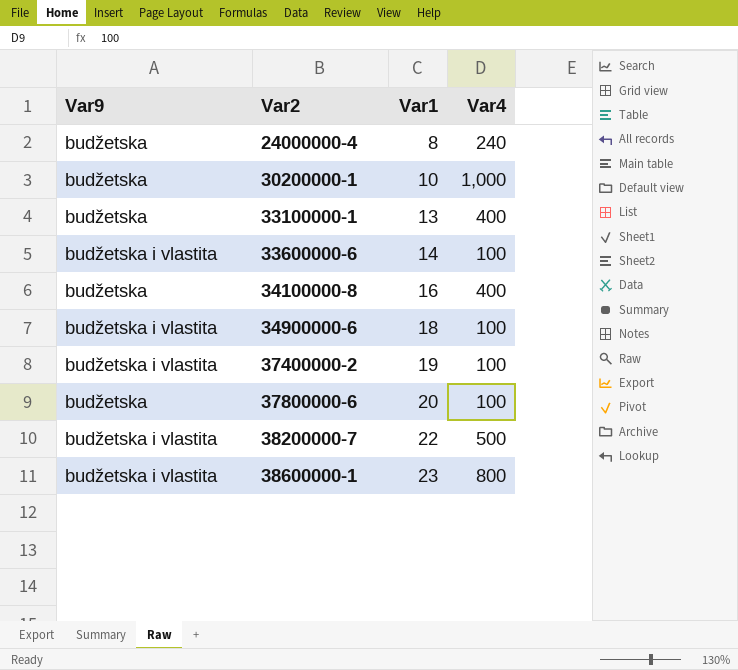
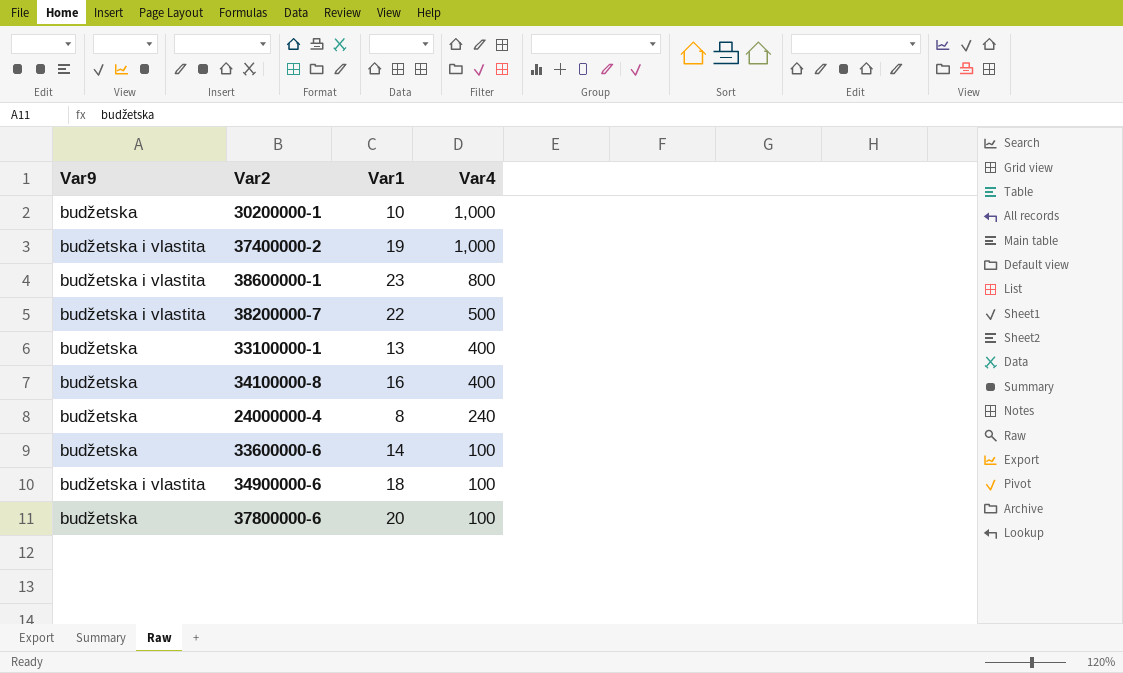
row order: Var2 ascending -> Var4 descending
37400000-2 | Var4: 100 -> 1,000
33600000-6 | Var9: budžetska i vlastita -> budžetska

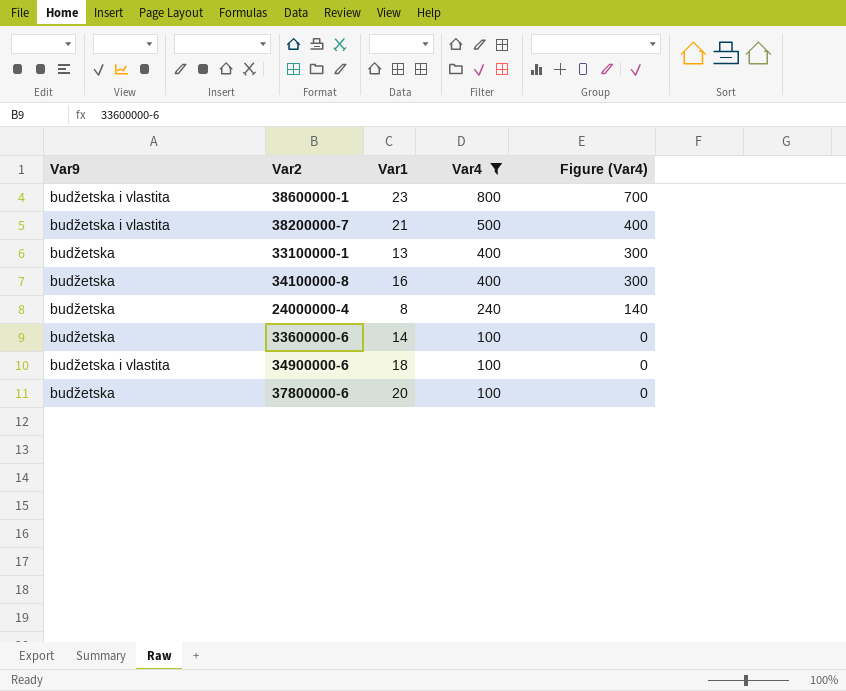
filter: none -> Var4 != 1,000
column Figure (Var4) | formula: none -> [Var4] - 100
38200000-7 | Var1: 22 -> 21

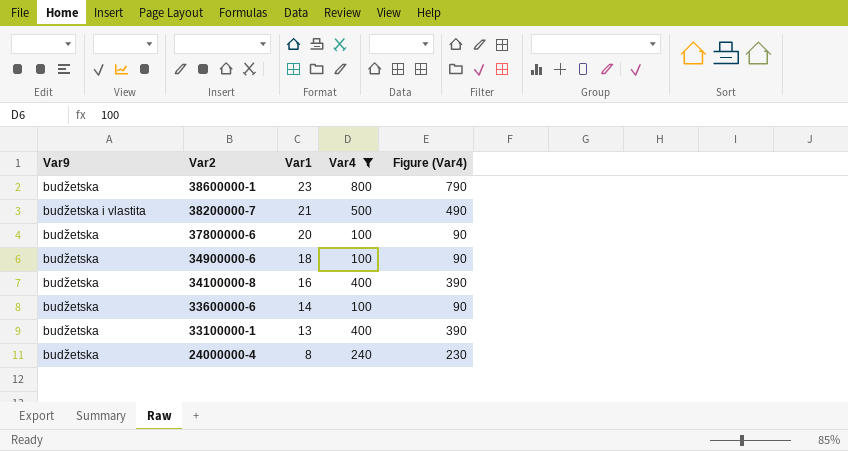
row order: Var4 descending -> Var2 descending
column Figure (Var4) | formula: [Var4] - 100 -> [Var4] - 10
38600000-1 | Var9: budžetska i vlastita -> budžetska
34900000-6 | Var9: budžetska i vlastita -> budžetska

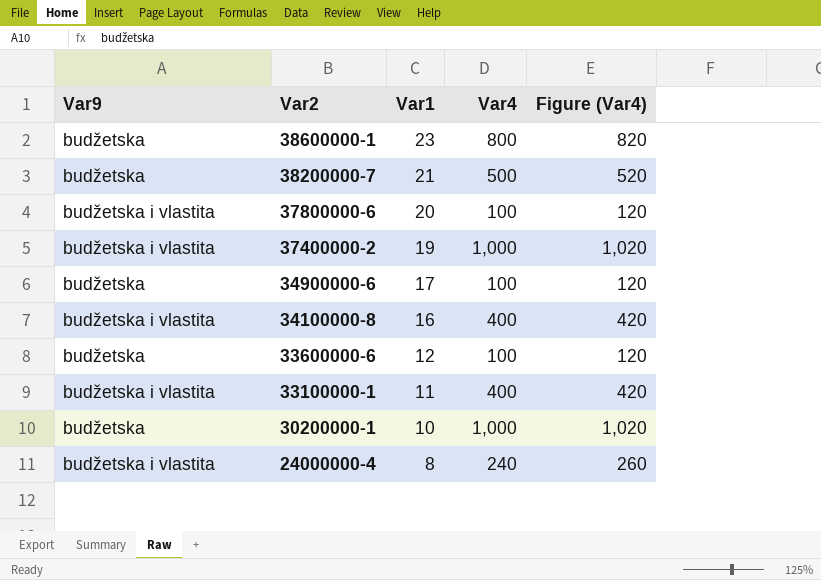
filter: Var4 != 1,000 -> none
column Figure (Var4) | formula: [Var4] - 10 -> [Var4] + 20
38200000-7 | Var9: budžetska i vlastita -> budžetska
37800000-6 | Var9: budžetska -> budžetska i vlastita
34900000-6 | Var1: 18 -> 17
34100000-8 | Var9: budžetska -> budžetska i vlastita
33600000-6 | Var1: 14 -> 12
33100000-1 | Var9: budžetska -> budžetska i vlastita
33100000-1 | Var1: 13 -> 11
24000000-4 | Var9: budžetska -> budžetska i vlastita

